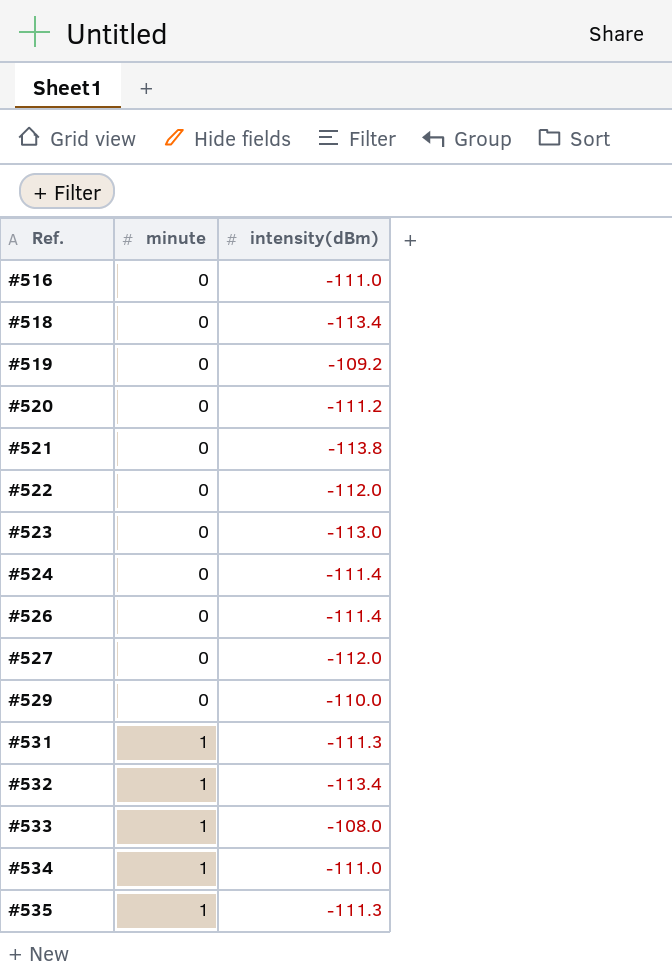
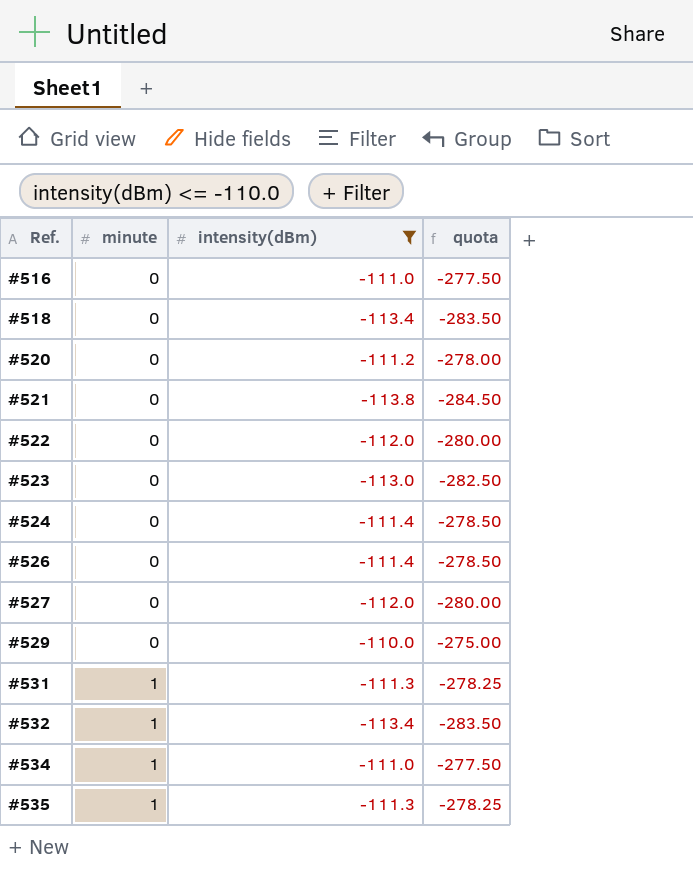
filter: none -> intensity(dBm) <= -110.0
column quota | formula: none -> [intensity(dBm)] * 2.5

